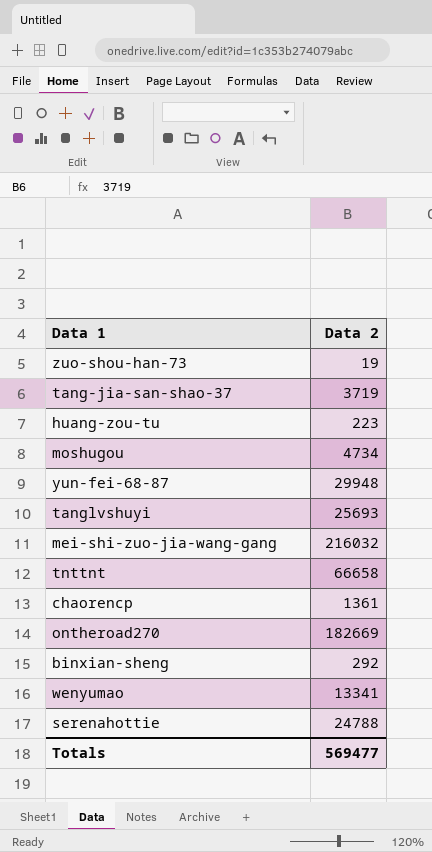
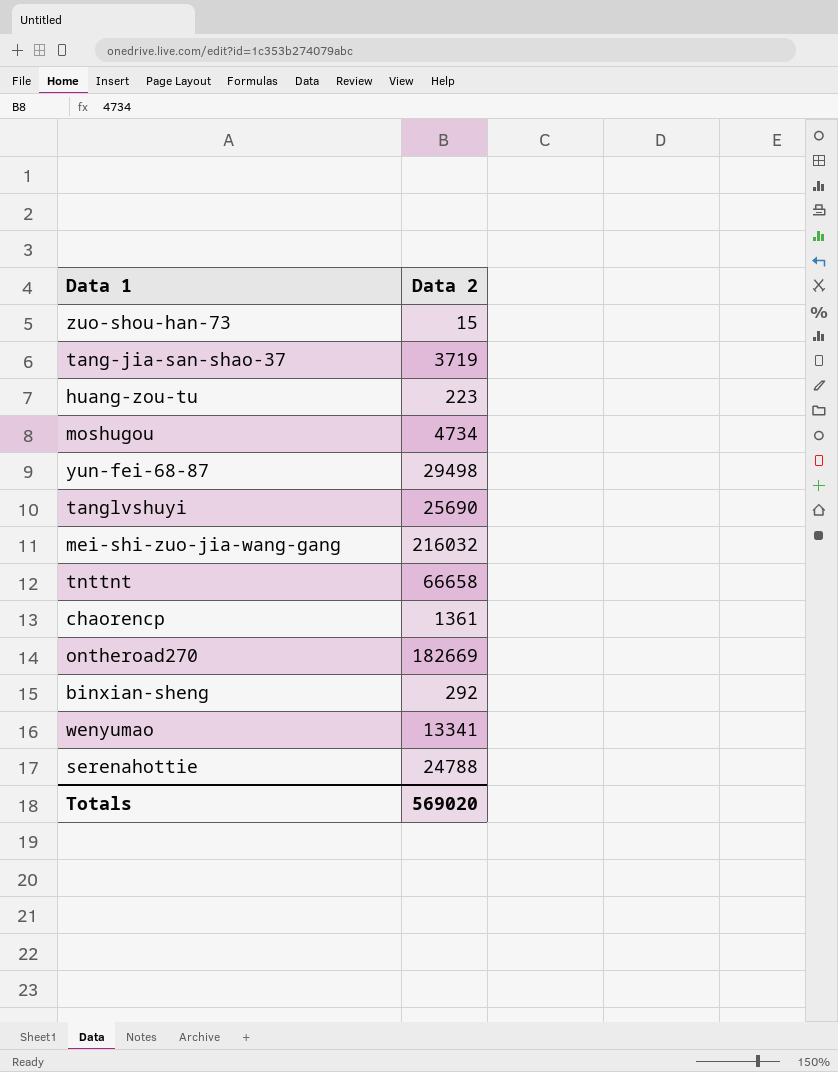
zuo-shou-han-73 | Data 2: 19 -> 15
yun-fei-68-87 | Data 2: 29948 -> 29498
tanglvshuyi | Data 2: 25693 -> 25690
Totals | Data 2: 569477 -> 569020

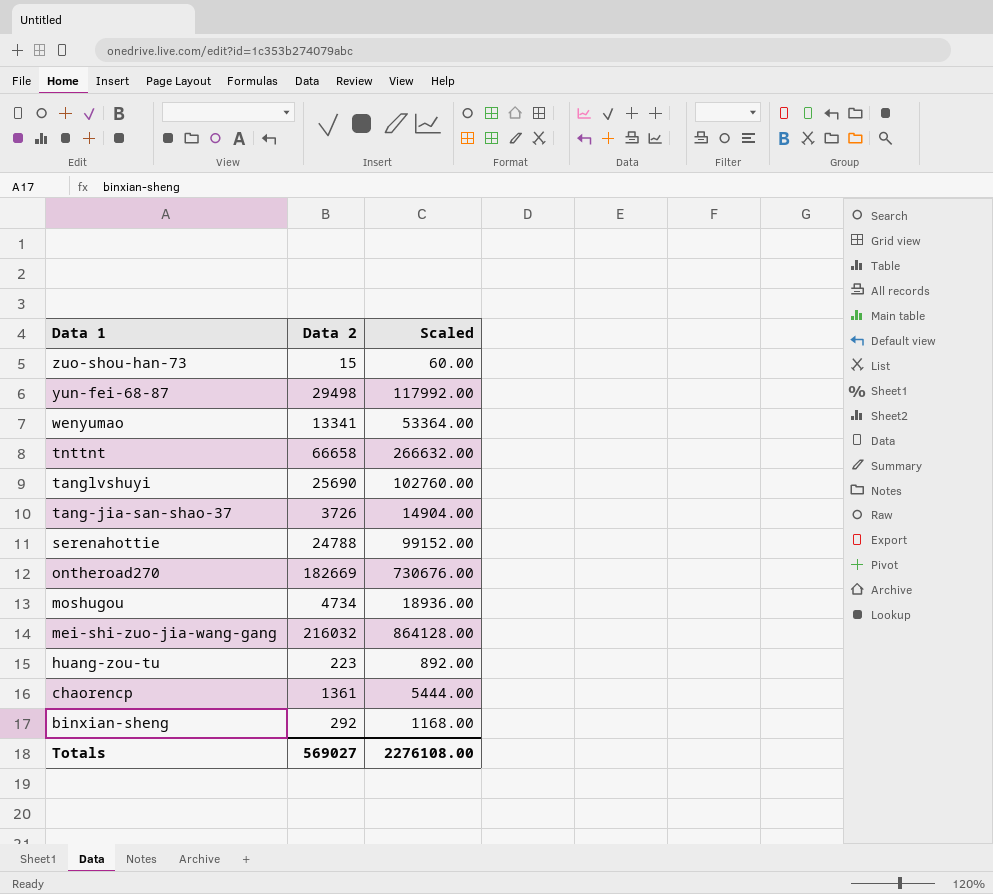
row order: none -> Data 1 descending
column Scaled | formula: none -> [Data 2] * 4
tang-jia-san-shao-37 | Data 2: 3719 -> 3726
Totals | Data 2: 569020 -> 569027

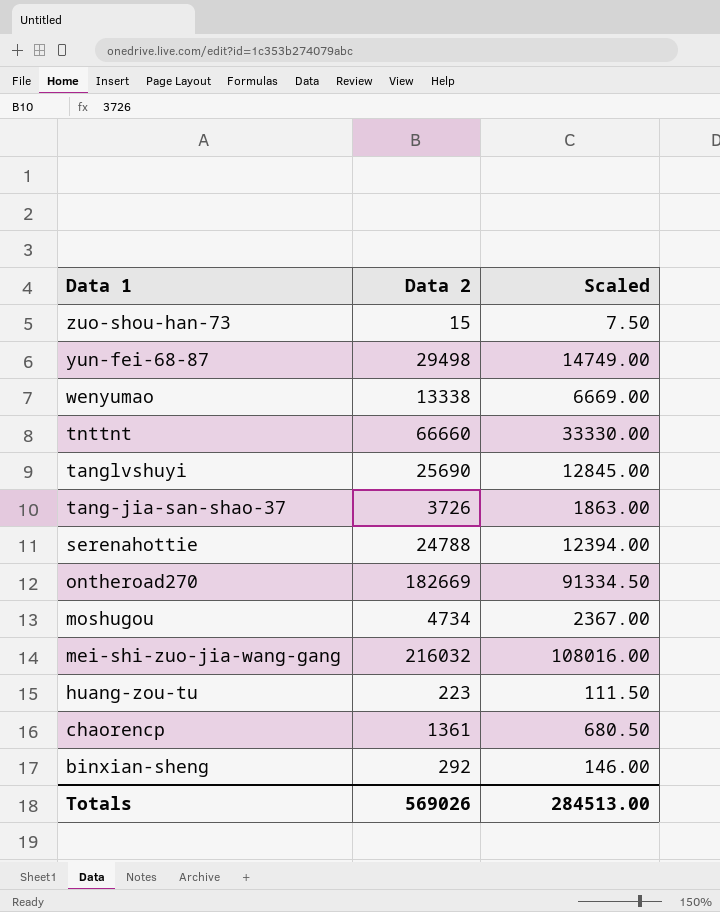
column Scaled | formula: [Data 2] * 4 -> [Data 2] * 0.5
wenyumao | Data 2: 13341 -> 13338
tnttnt | Data 2: 66658 -> 66660
Totals | Data 2: 569027 -> 569026
Totals | Scaled: 2276108.00 -> 284513.00

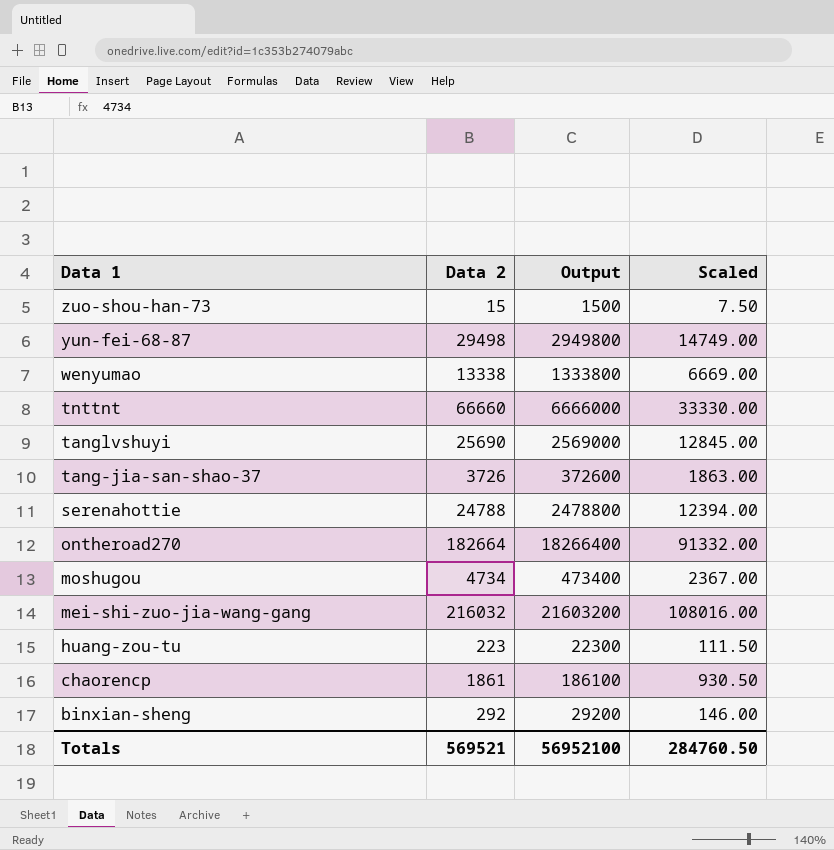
column Output | formula: none -> [Data 2] * 100
ontheroad270 | Data 2: 182669 -> 182664
ontheroad270 | Scaled: 91334.50 -> 91332.00
chaorencp | Data 2: 1361 -> 1861
chaorencp | Scaled: 680.50 -> 930.50
Totals | Data 2: 569026 -> 569521
Totals | Scaled: 284513.00 -> 284760.50

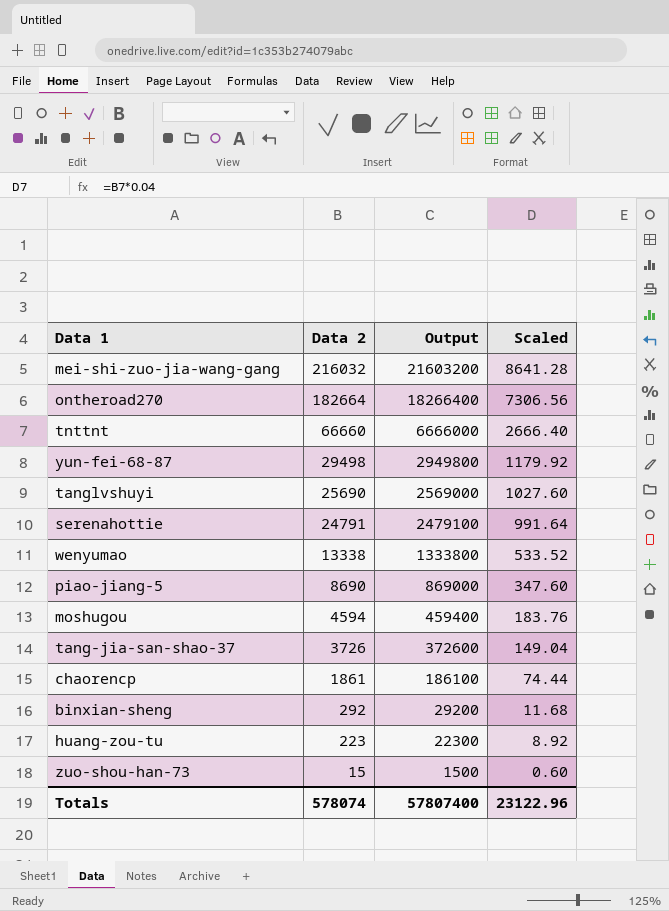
row order: Data 1 descending -> Data 2 descending
column Scaled | formula: [Data 2] * 0.5 -> [Data 2] * 0.04
serenahottie | Data 2: 24788 -> 24791
serenahottie | Output: 2478800 -> 2479100
row piao-jiang-5: none -> 8690 | 869000 | 347.60
moshugou | Data 2: 4734 -> 4594
moshugou | Output: 473400 -> 459400
Totals | Data 2: 569521 -> 578074
Totals | Output: 56952100 -> 57807400
Totals | Scaled: 284760.50 -> 23122.96

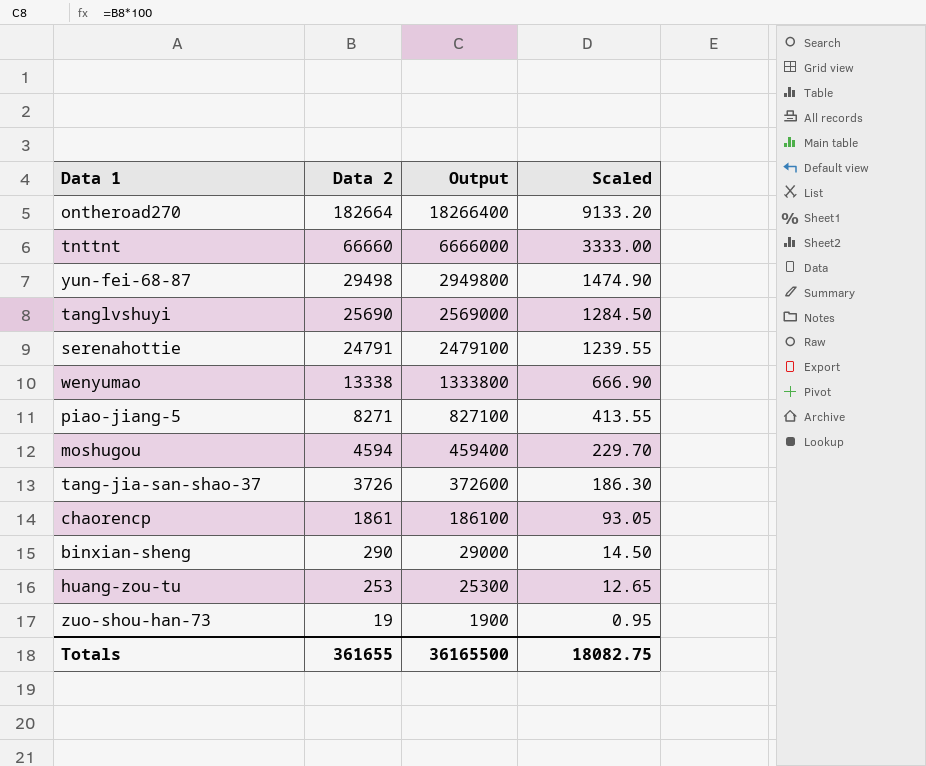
column Scaled | formula: [Data 2] * 0.04 -> [Data 2] * 0.05
row mei-shi-zuo-jia-wang-gang: 216032 | 21603200 | 8641.28 -> none
piao-jiang-5 | Data 2: 8690 -> 8271
piao-jiang-5 | Output: 869000 -> 827100
binxian-sheng | Data 2: 292 -> 290
binxian-sheng | Output: 29200 -> 29000
huang-zou-tu | Data 2: 223 -> 253
huang-zou-tu | Output: 22300 -> 25300
zuo-shou-han-73 | Data 2: 15 -> 19
zuo-shou-han-73 | Output: 1500 -> 1900
Totals | Data 2: 578074 -> 361655
Totals | Output: 57807400 -> 36165500
Totals | Scaled: 23122.96 -> 18082.75

